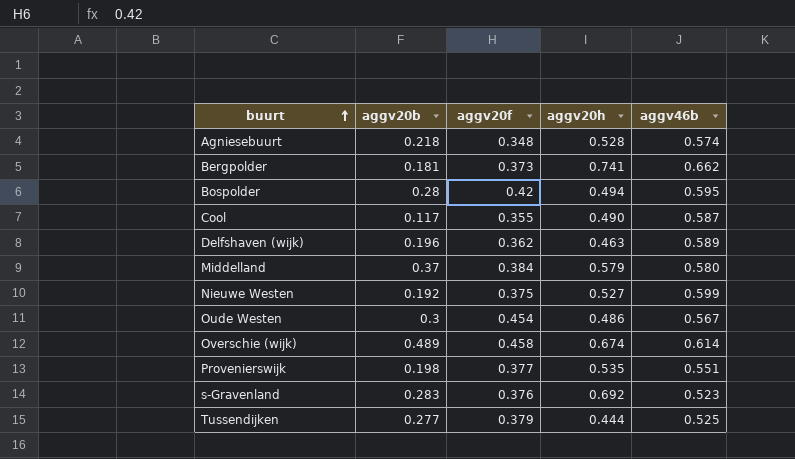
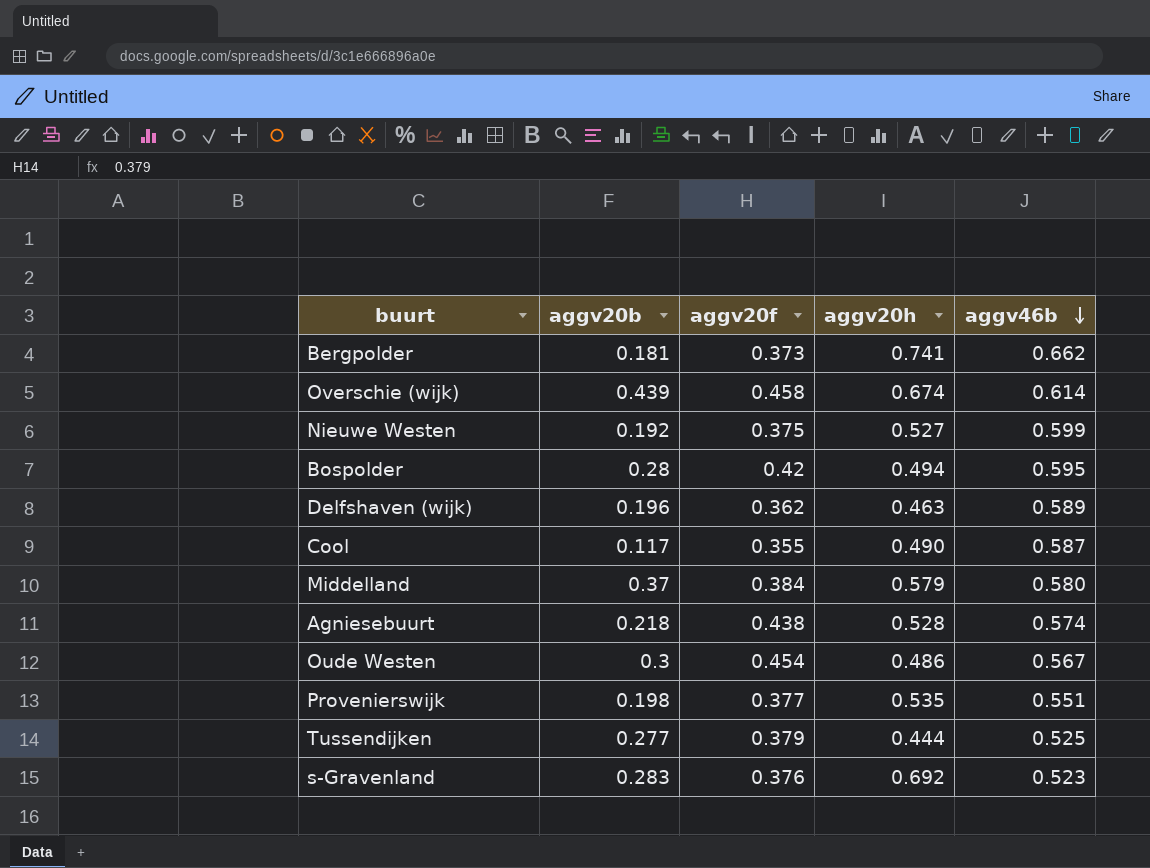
row order: buurt ascending -> aggv46b descending
Overschie (wijk) | aggv20b: 0.489 -> 0.439
Agniesebuurt | aggv20f: 0.348 -> 0.438

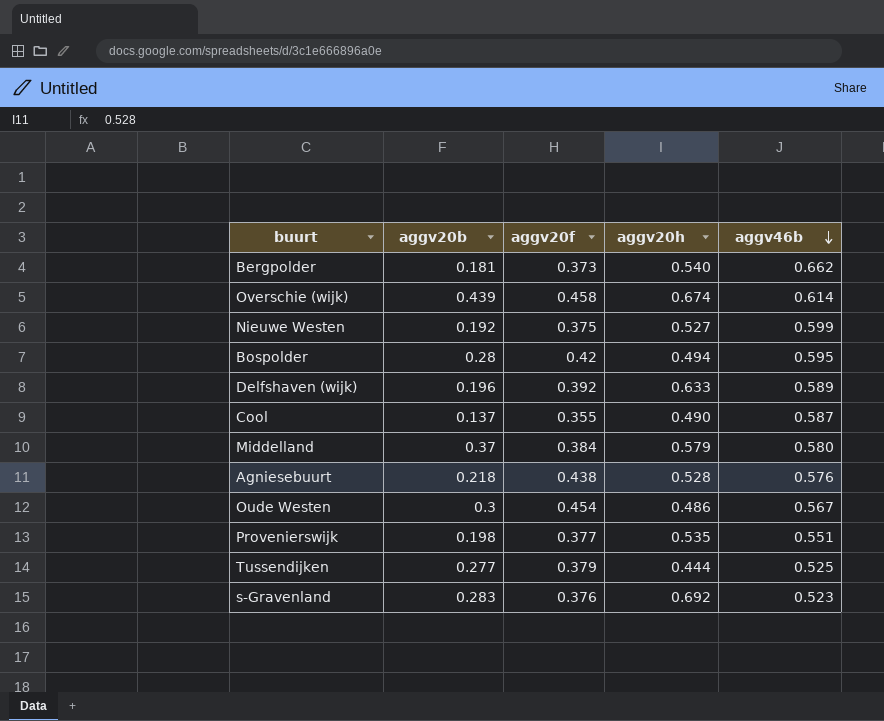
Bergpolder | aggv20h: 0.741 -> 0.540
Delfshaven (wijk) | aggv20f: 0.362 -> 0.392
Delfshaven (wijk) | aggv20h: 0.463 -> 0.633
Cool | aggv20b: 0.117 -> 0.137
Agniesebuurt | aggv46b: 0.574 -> 0.576

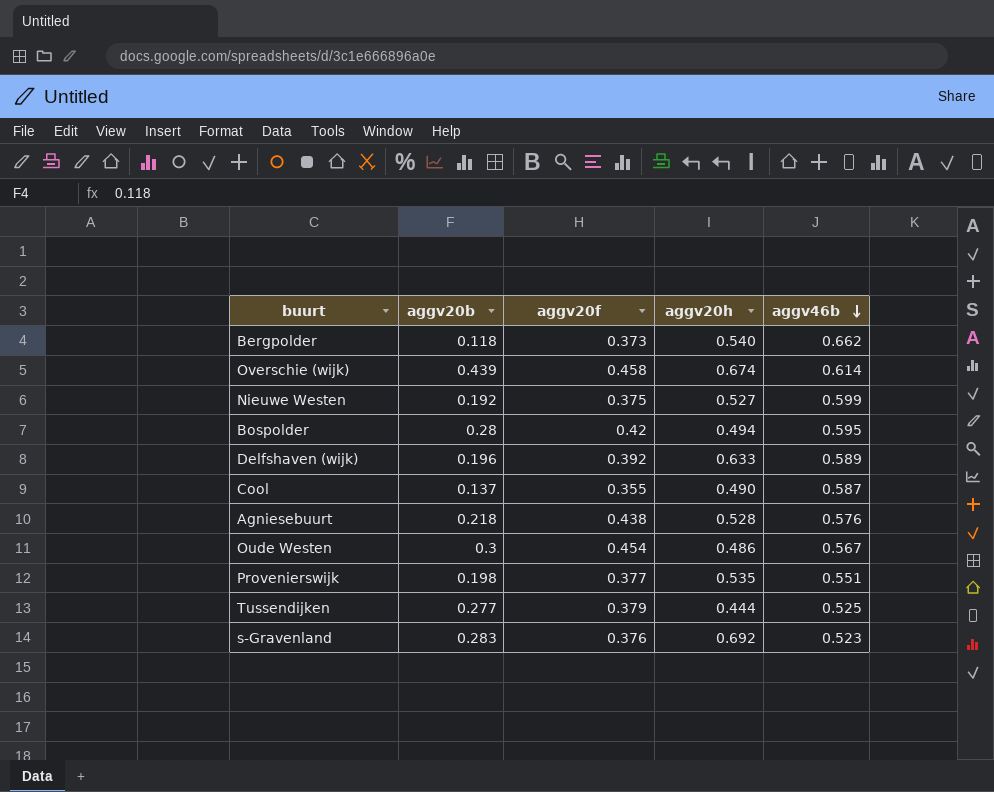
row Middelland: 0.37 | 0.384 | 0.579 | 0.580 -> none
Bergpolder | aggv20b: 0.181 -> 0.118

